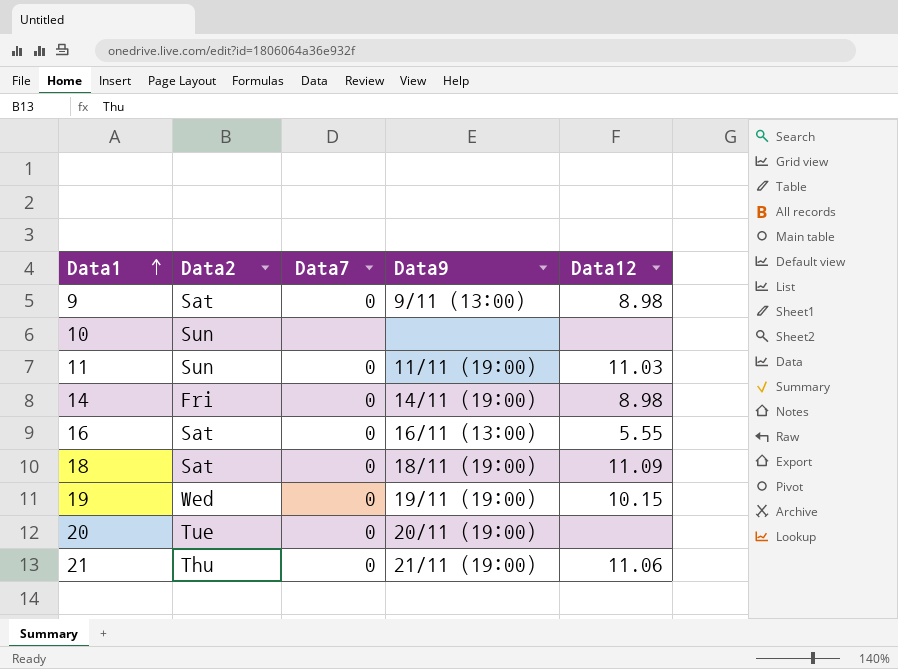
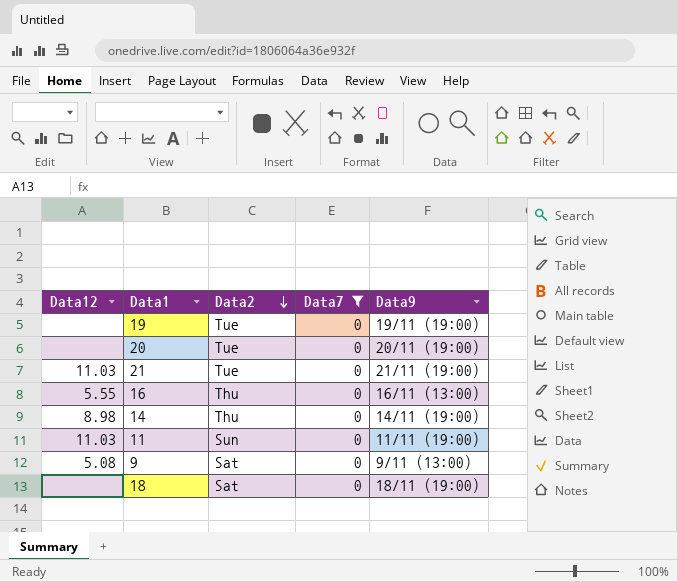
filter: none -> Data7 = 0
row order: Data1 ascending -> Data2 descending
column Data12 | position: 5 -> 1
19 | Data12: 10.15 -> none
19 | Data2: Wed -> Tue
21 | Data12: 11.06 -> 11.03
21 | Data2: Thu -> Tue
16 | Data2: Sat -> Thu
14 | Data2: Fri -> Thu
9 | Data12: 8.98 -> 5.08
18 | Data12: 11.09 -> none

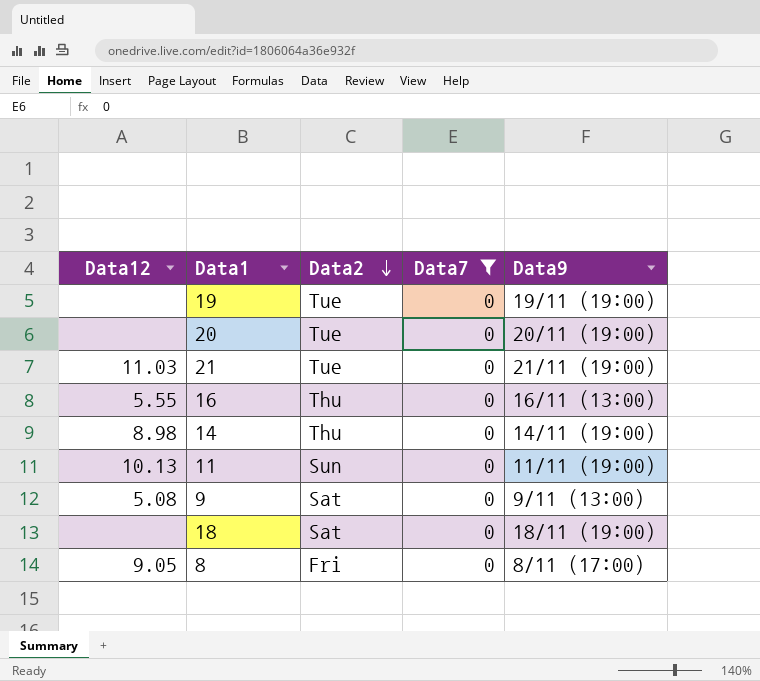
11 | Data12: 11.03 -> 10.13
row 8: none -> 9.05 | Fri | 0 | 8/11 (17:00)

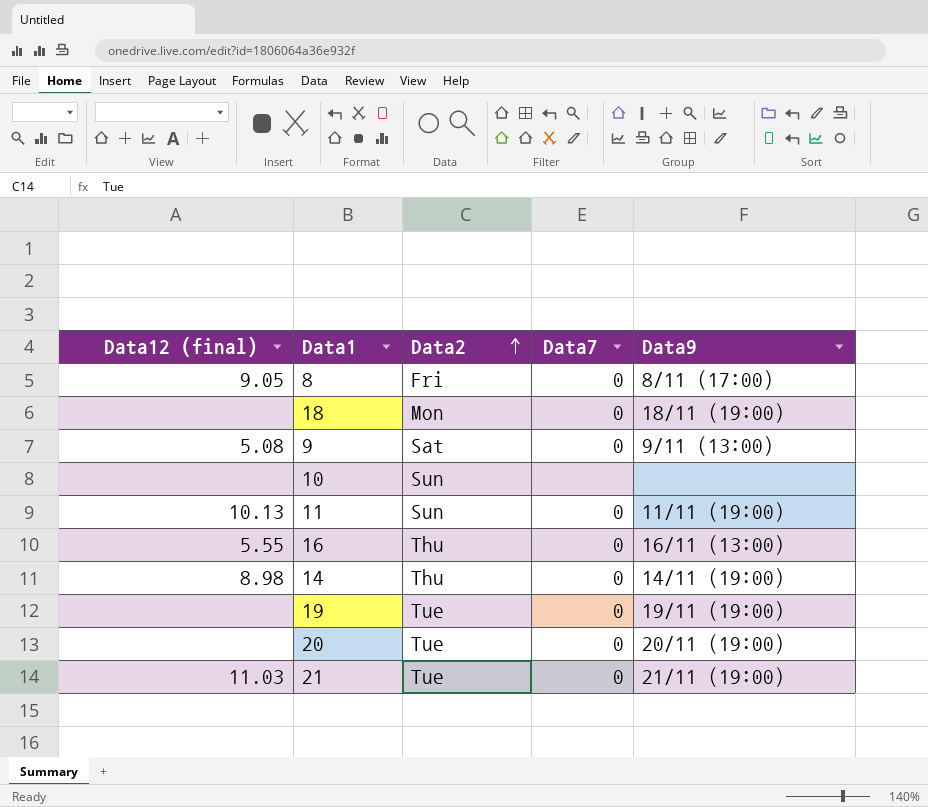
filter: Data7 = 0 -> none
row order: Data2 descending -> Data2 ascending
column name: Data12 -> Data12 (final)
18 | Data2: Sat -> Mon

